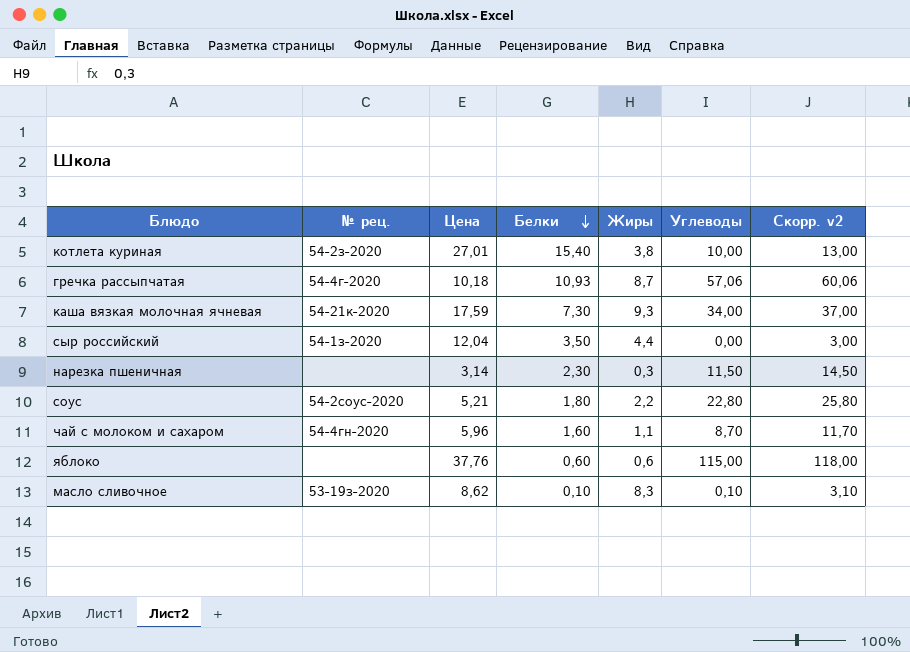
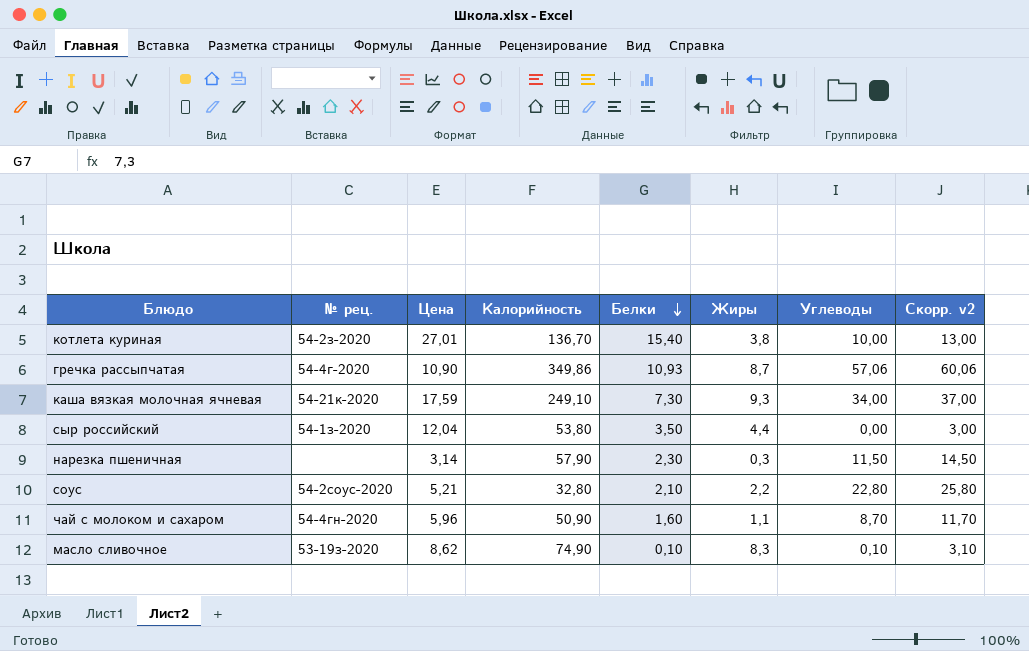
column Калорийность | position: none -> 4
row яблоко: none | 37,76 | 0,60 | 0,6 | 115,00 | 118,00 -> none
гречка рассыпчатая | Цена: 10,18 -> 10,90
соус | Белки: 1,80 -> 2,10

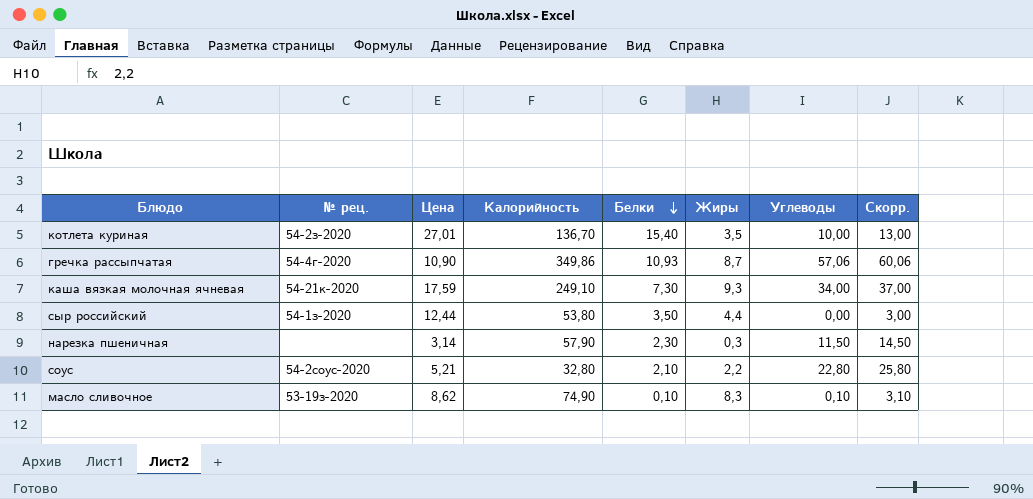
column name: Скорр. v2 -> Скорр.
row чай с молоком и сахаром: 54-4гн-2020 | 5,96 | 50,90 | 1,60 | 1,1 | 8,70 | 11,70 -> none
котлета куриная | Жиры: 3,8 -> 3,5
сыр российский | Цена: 12,04 -> 12,44

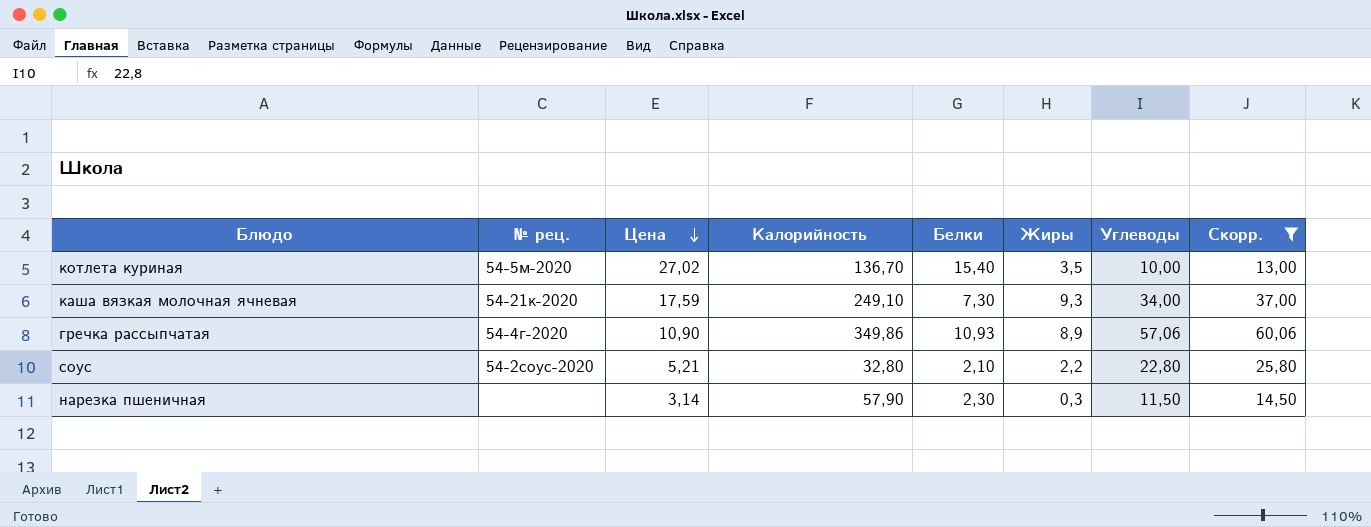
filter: none -> Скорр. >= 13,00
row order: Белки descending -> Цена descending
котлета куриная | № рец.: 54-2з-2020 -> 54-5м-2020
котлета куриная | Цена: 27,01 -> 27,02
гречка рассыпчатая | Жиры: 8,7 -> 8,9

